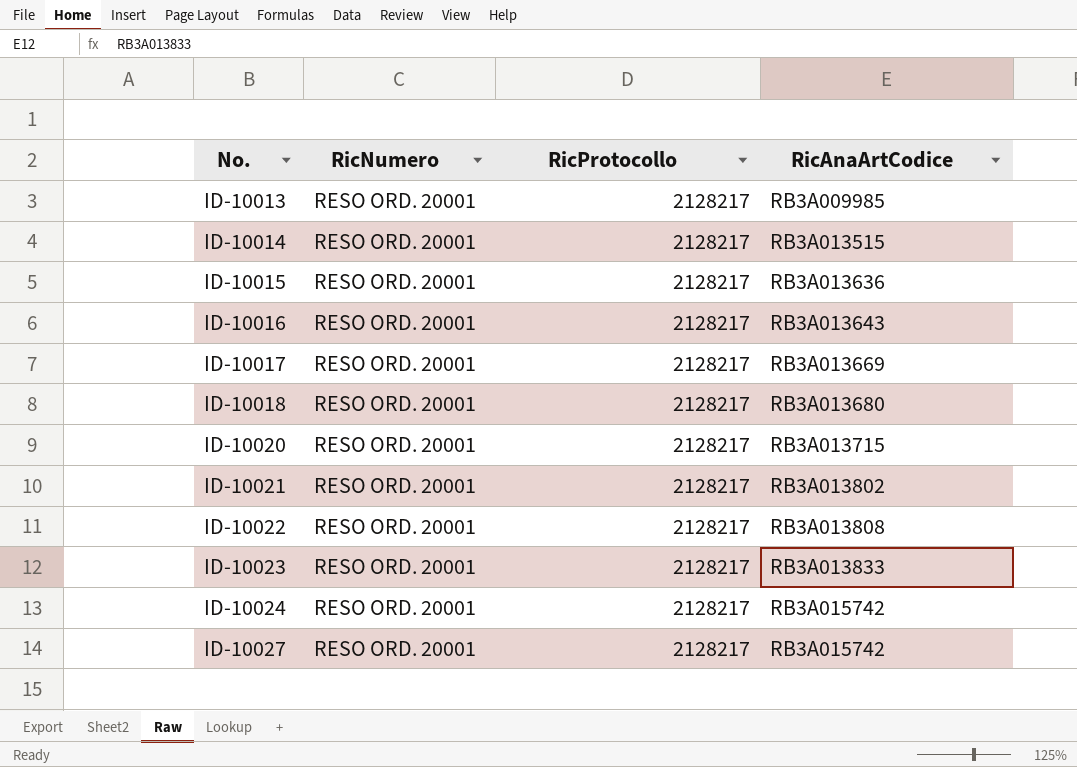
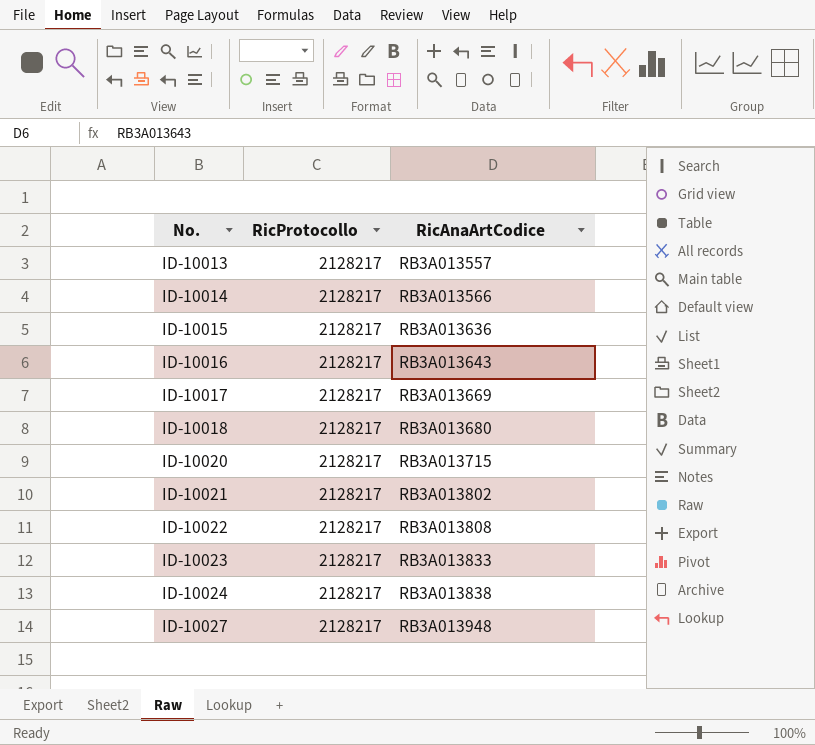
column RicNumero | position: 2 -> none
ID-10013 | RicAnaArtCodice: RB3A009985 -> RB3A013557
ID-10014 | RicAnaArtCodice: RB3A013515 -> RB3A013566
ID-10024 | RicAnaArtCodice: RB3A015742 -> RB3A013838
ID-10027 | RicAnaArtCodice: RB3A015742 -> RB3A013948

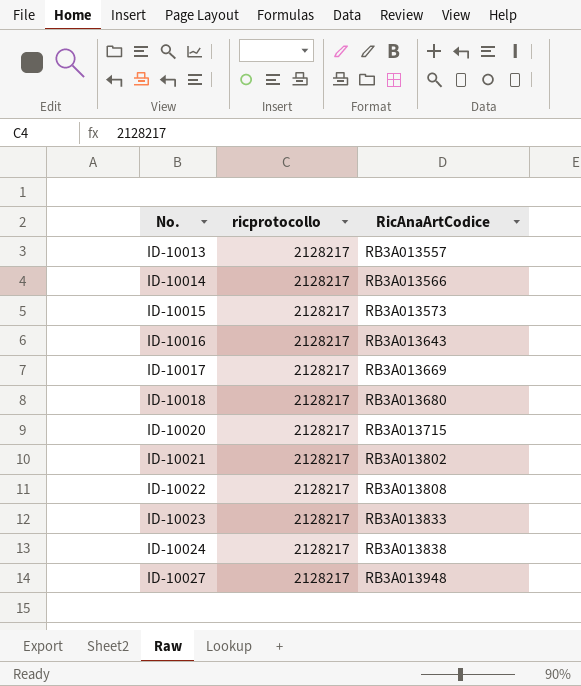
column name: RicProtocollo -> ricprotocollo
ID-10015 | RicAnaArtCodice: RB3A013636 -> RB3A013573

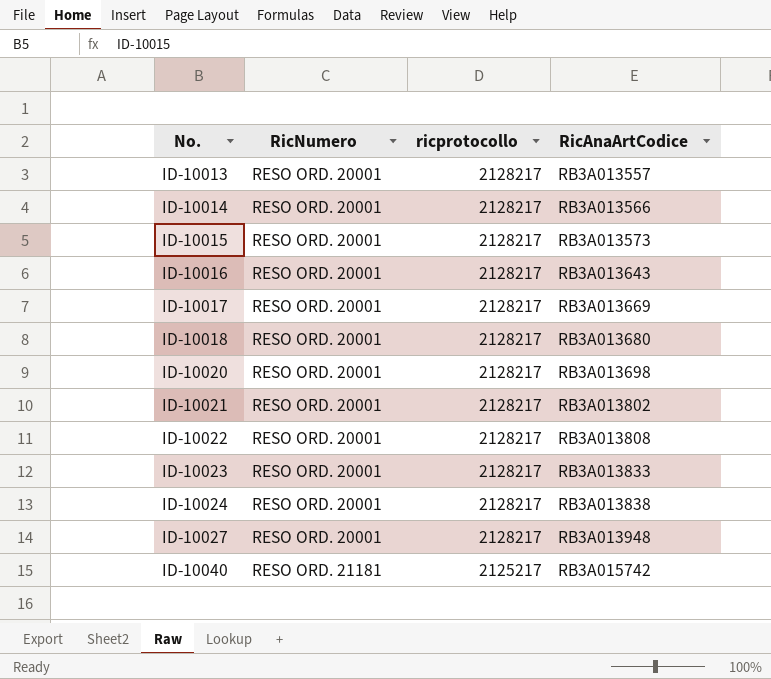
column RicNumero | position: none -> 2
ID-10020 | RicAnaArtCodice: RB3A013715 -> RB3A013698
row ID-10040: none -> RESO ORD. 21181 | 2125217 | RB3A015742

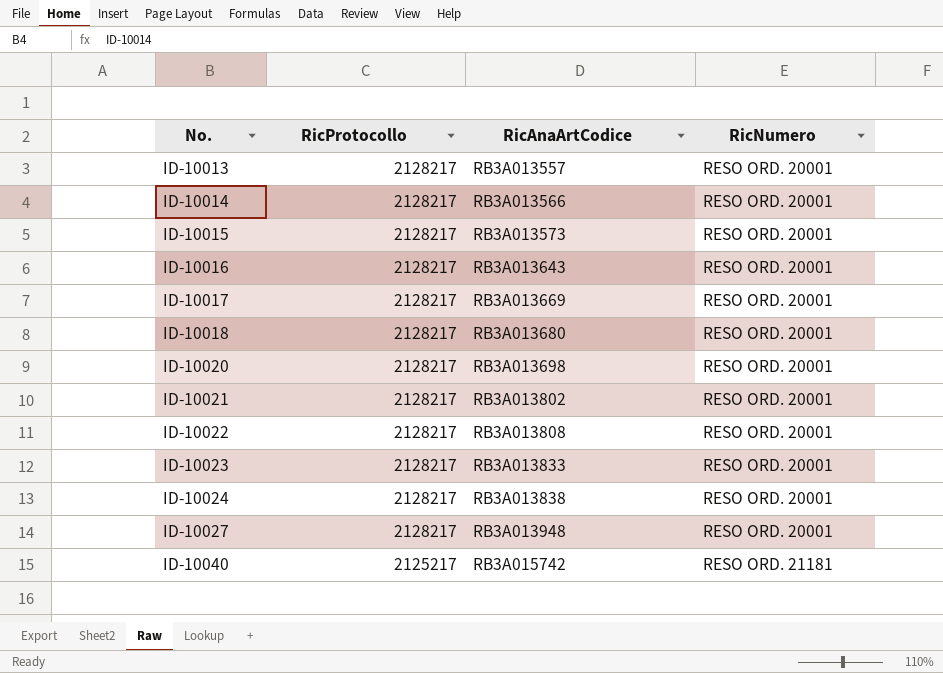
column name: ricprotocollo -> RicProtocollo
column RicNumero | position: 2 -> 4

